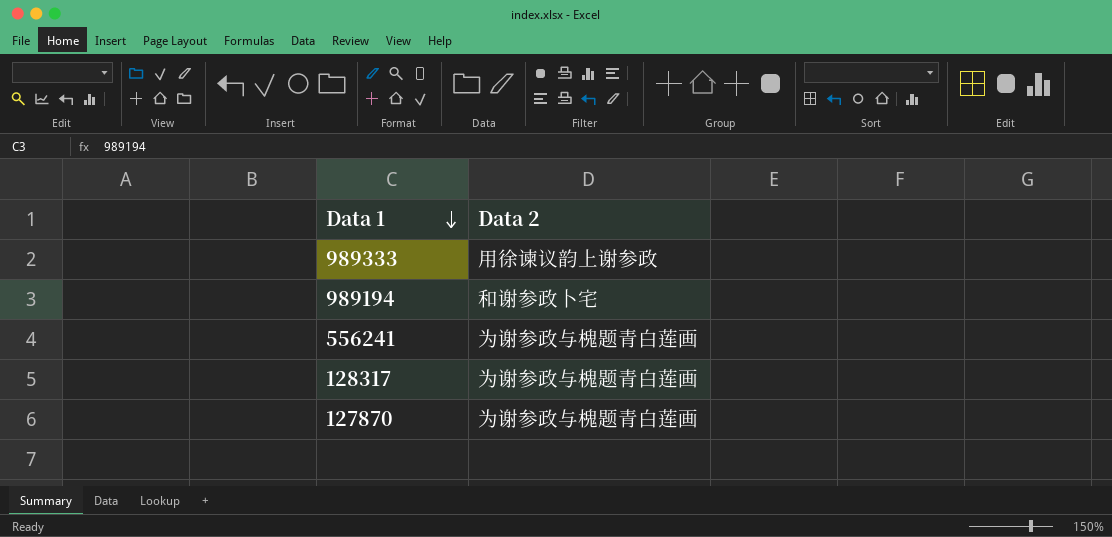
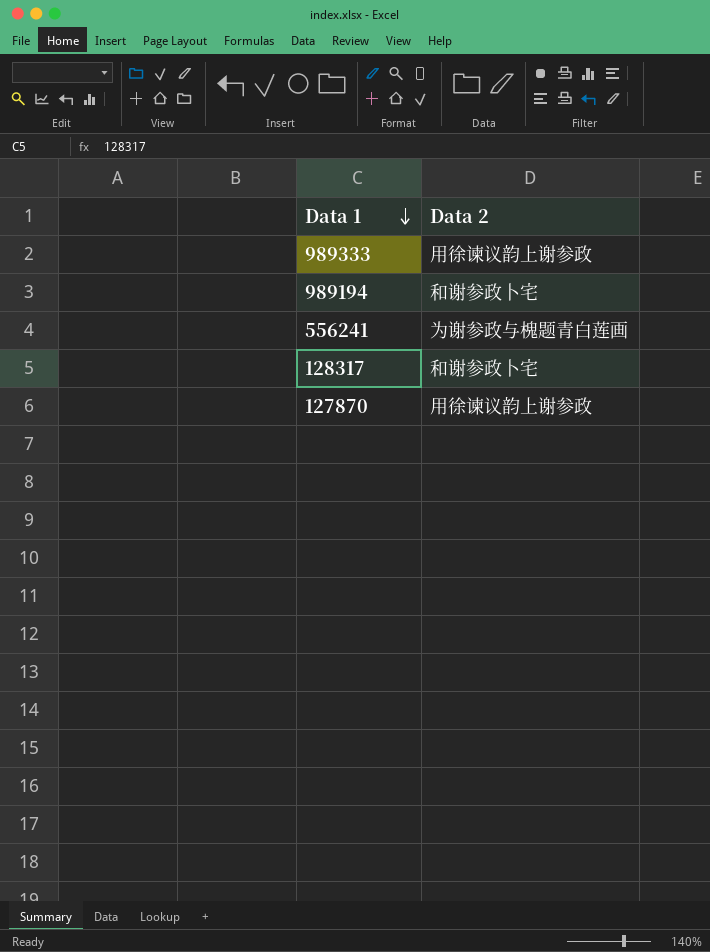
128317 | Data 2: 为谢参政与槐题青白莲画 -> 和谢参政卜宅
127870 | Data 2: 为谢参政与槐题青白莲画 -> 用徐谏议韵上谢参政

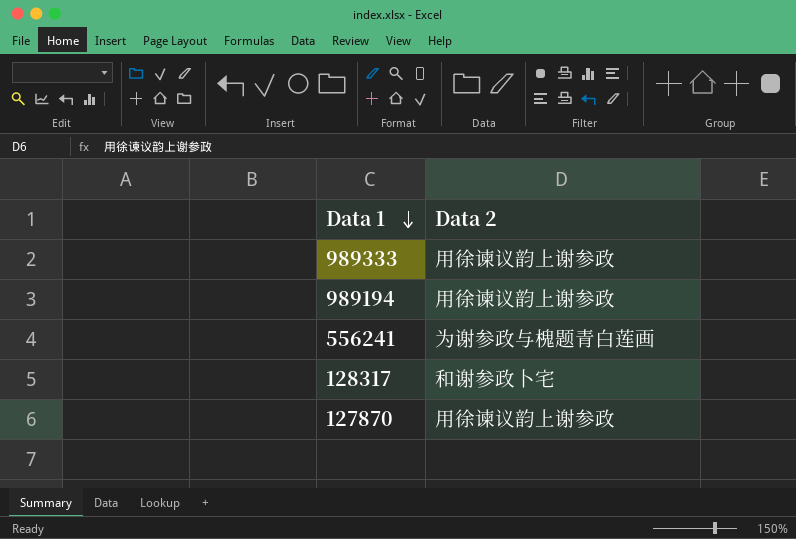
989194 | Data 2: 和谢参政卜宅 -> 用徐谏议韵上谢参政

